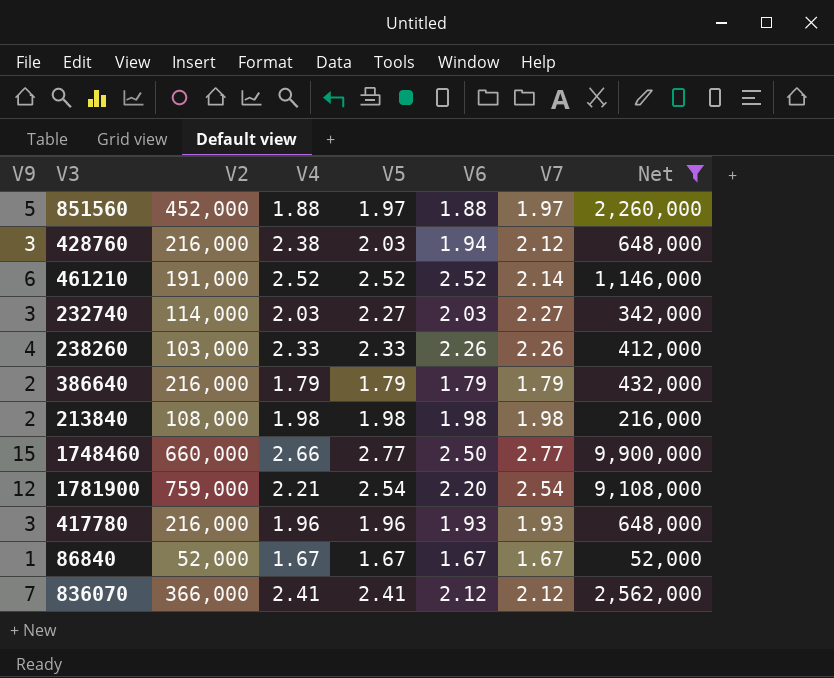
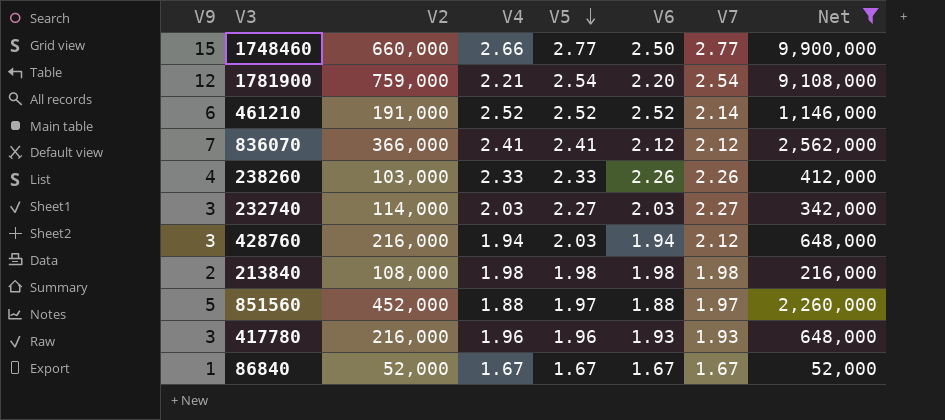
row order: none -> V5 descending
row 386640: 2 | 216,000 | 1.79 | 1.79 | 1.79 | 1.79 | 432,000 -> none
428760 | V4: 2.38 -> 1.94

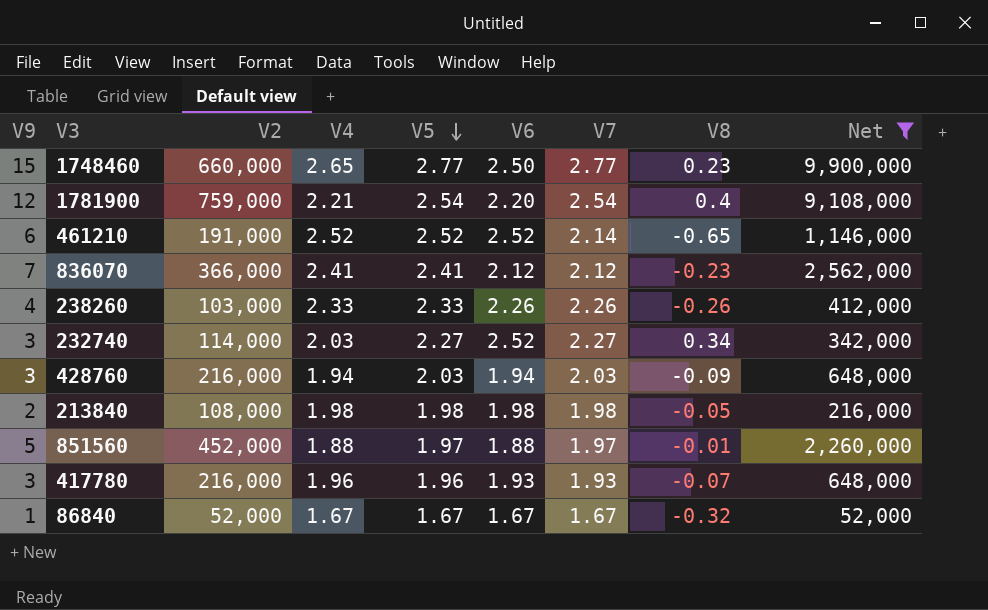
column V8 | position: none -> 8
1748460 | V4: 2.66 -> 2.65
232740 | V6: 2.03 -> 2.52
428760 | V7: 2.12 -> 2.03

